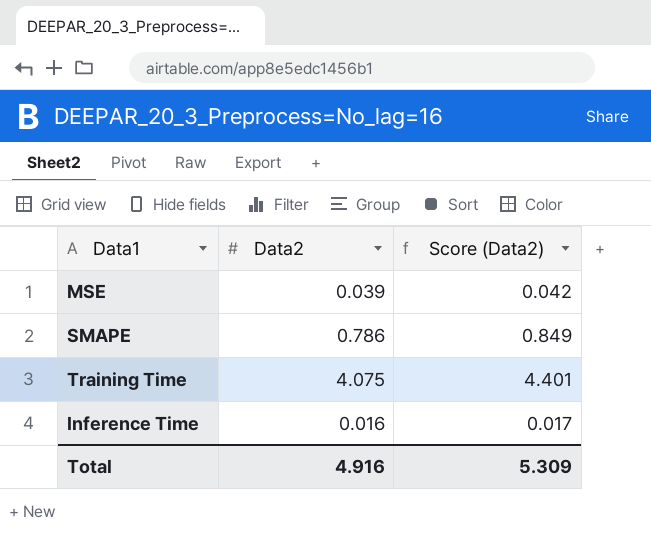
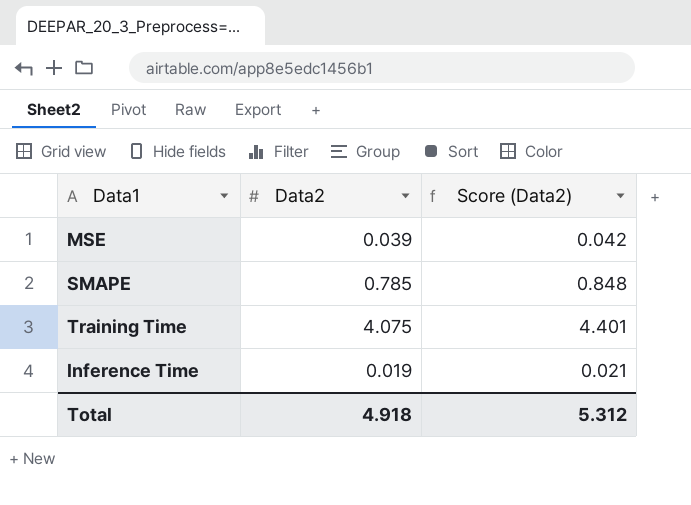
SMAPE | Data2: 0.786 -> 0.785
SMAPE | Score (Data2): 0.849 -> 0.848
Inference Time | Data2: 0.016 -> 0.019
Inference Time | Score (Data2): 0.017 -> 0.021
Total | Data2: 4.916 -> 4.918
Total | Score (Data2): 5.309 -> 5.312

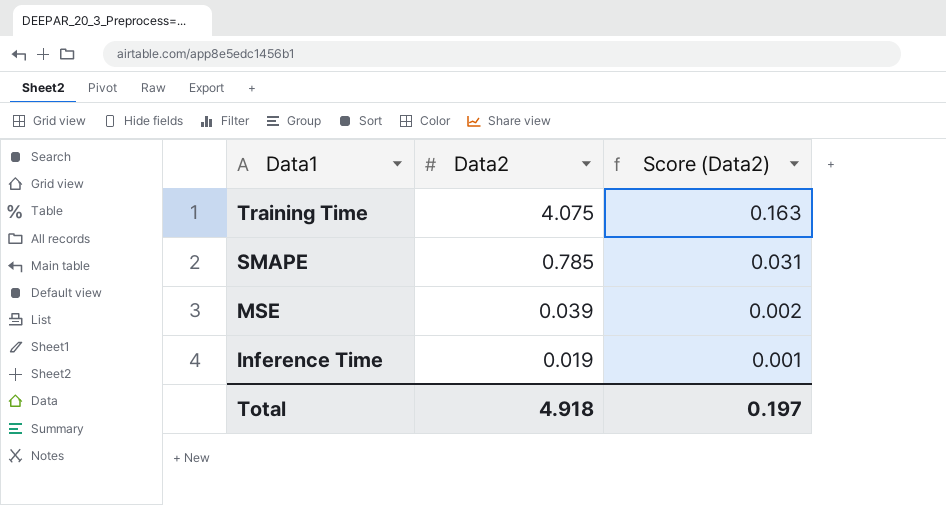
row order: none -> Data1 descending
column Score (Data2) | formula: [Data2] * 1.08 -> [Data2] * 0.04
Total | Score (Data2): 5.312 -> 0.197

